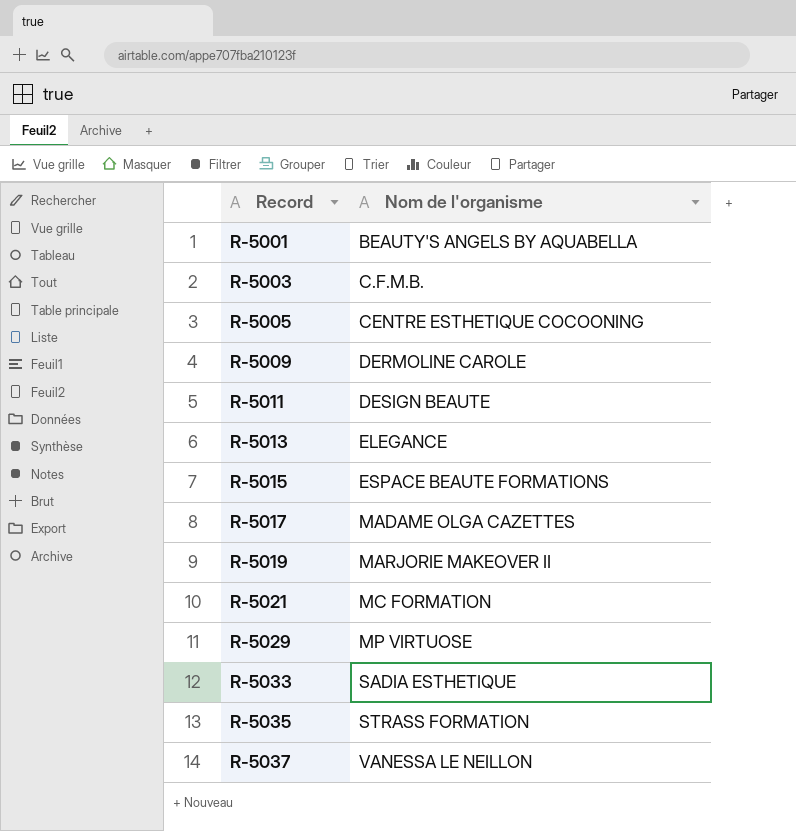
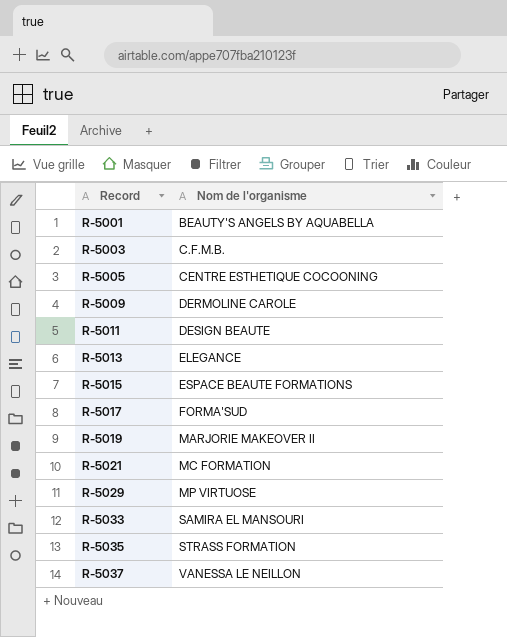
R-5017 | Nom de l'organisme: MADAME OLGA CAZETTES -> FORMA'SUD
R-5033 | Nom de l'organisme: SADIA ESTHETIQUE -> SAMIRA EL MANSOURI

